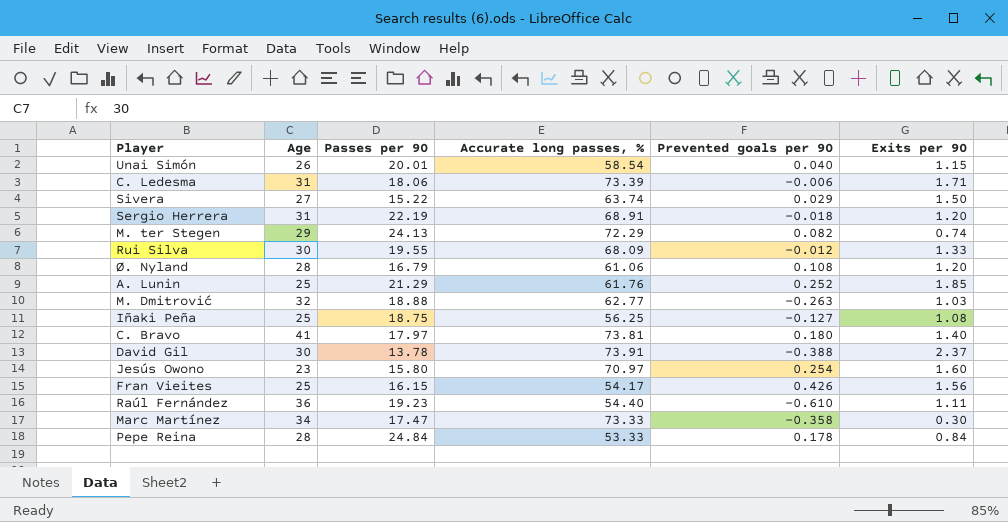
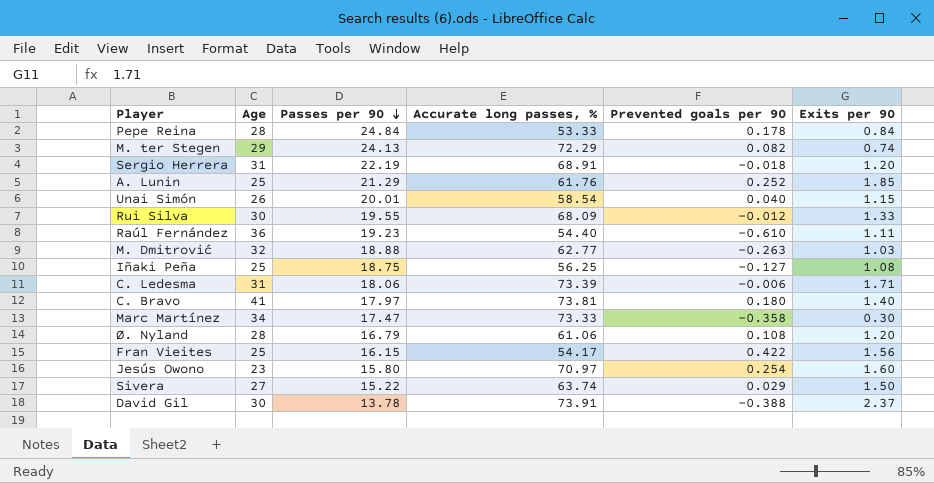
row order: none -> Passes per 90 descending
Fran Vieites | Prevented goals per 90: 0.426 -> 0.422

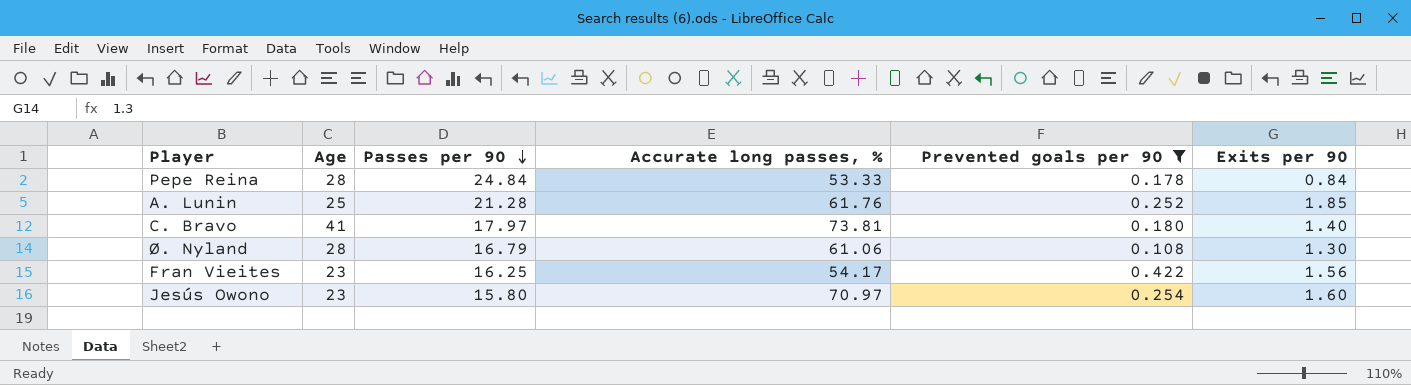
filter: none -> Prevented goals per 90 >= 0.108
A. Lunin | Passes per 90: 21.29 -> 21.28
Ø. Nyland | Exits per 90: 1.20 -> 1.30
Fran Vieites | Age: 25 -> 23
Fran Vieites | Passes per 90: 16.15 -> 16.25

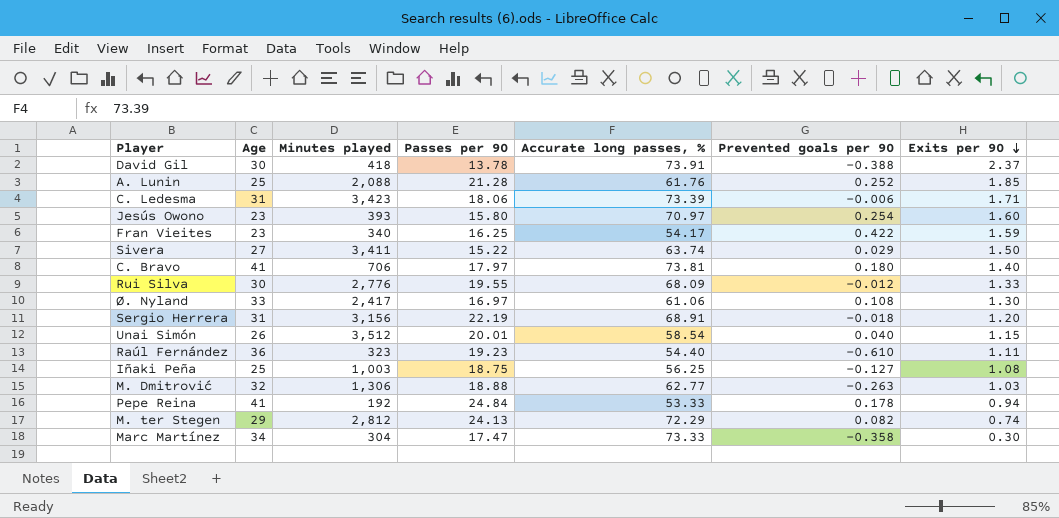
filter: Prevented goals per 90 >= 0.108 -> none
row order: Passes per 90 descending -> Exits per 90 descending
column Minutes played | position: none -> 3
Fran Vieites | Exits per 90: 1.56 -> 1.59
Ø. Nyland | Age: 28 -> 33
Ø. Nyland | Passes per 90: 16.79 -> 16.97
Pepe Reina | Age: 28 -> 41
Pepe Reina | Exits per 90: 0.84 -> 0.94

